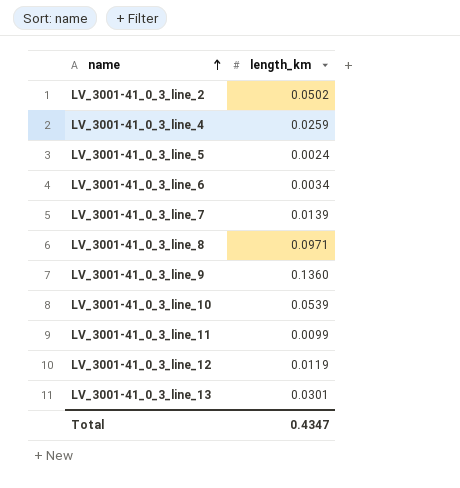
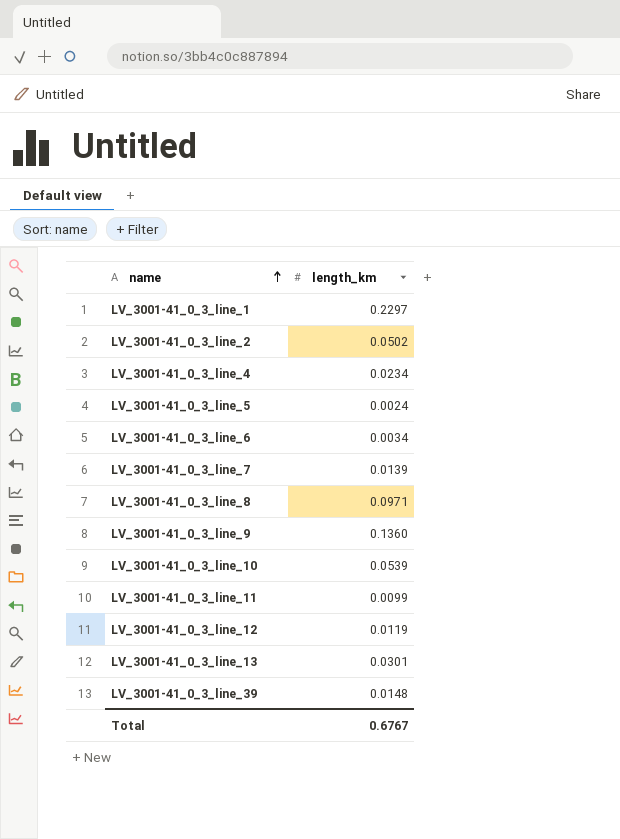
row LV_3001-41_0_3_line_1: none -> 0.2297
LV_3001-41_0_3_line_4 | length_km: 0.0259 -> 0.0234
row LV_3001-41_0_3_line_39: none -> 0.0148
Total | length_km: 0.4347 -> 0.6767

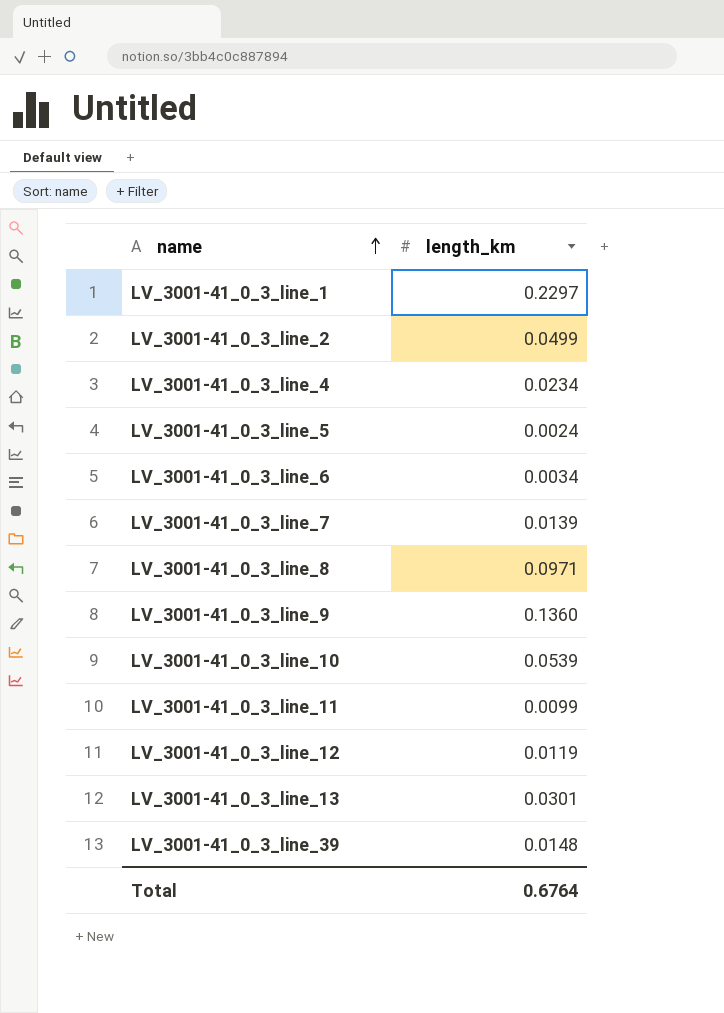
LV_3001-41_0_3_line_2 | length_km: 0.0502 -> 0.0499
Total | length_km: 0.6767 -> 0.6764

